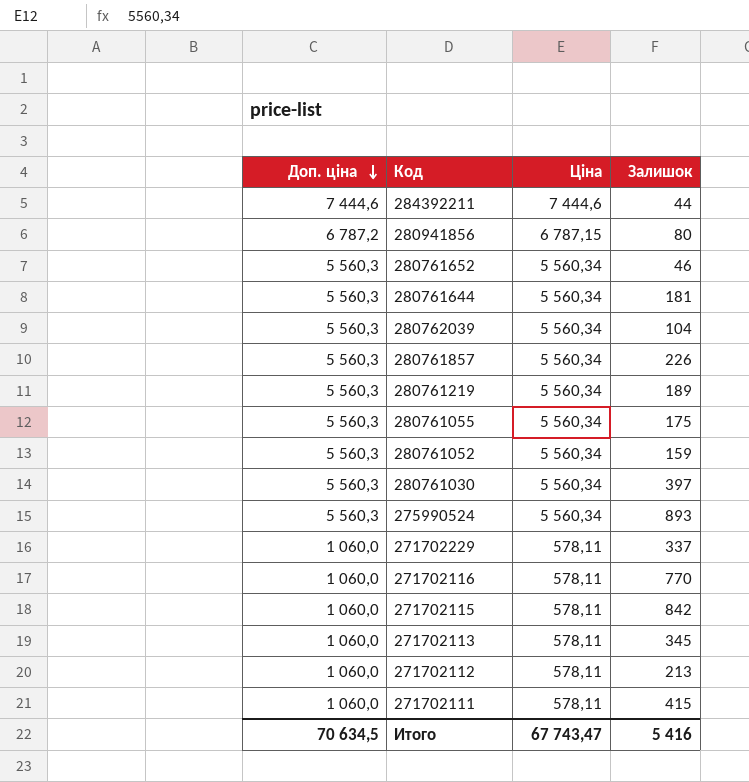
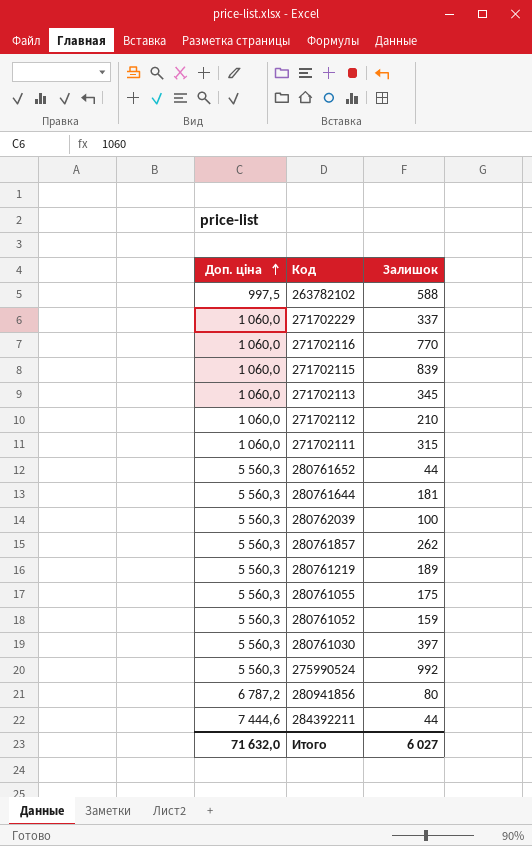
row order: Доп. ціна descending -> Доп. ціна ascending
column Ціна | position: 3 -> none
row 263782102: none -> 997,5 | 588
271702115 | Залишок: 842 -> 839
271702112 | Залишок: 213 -> 210
271702111 | Залишок: 415 -> 315
280761652 | Залишок: 46 -> 44
280762039 | Залишок: 104 -> 100
280761857 | Залишок: 226 -> 262
275990524 | Залишок: 893 -> 992
Итого | Доп. ціна: 70 634,5 -> 71 632,0
Итого | Залишок: 5 416 -> 6 027

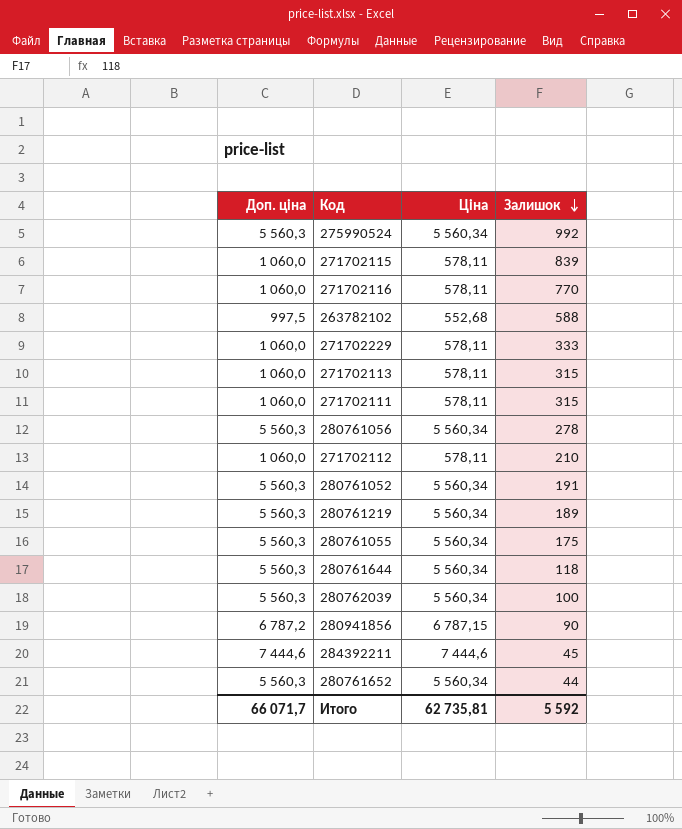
row order: Доп. ціна ascending -> Залишок descending
column Ціна | position: none -> 3
row 280761857: 5 560,3 | 262 -> none
row 280761030: 5 560,3 | 397 -> none
271702229 | Залишок: 337 -> 333
271702113 | Залишок: 345 -> 315
row 280761056: none -> 5 560,3 | 5 560,34 | 278
280761052 | Залишок: 159 -> 191
280761644 | Залишок: 181 -> 118
280941856 | Залишок: 80 -> 90
284392211 | Залишок: 44 -> 45
Итого | Доп. ціна: 71 632,0 -> 66 071,7
Итого | Залишок: 6 027 -> 5 592

